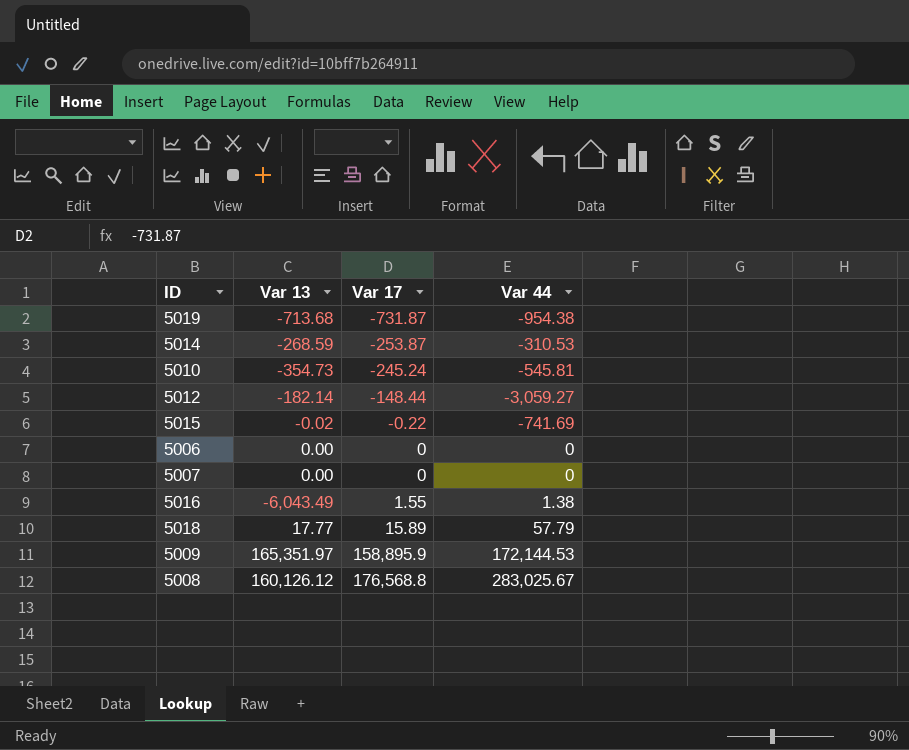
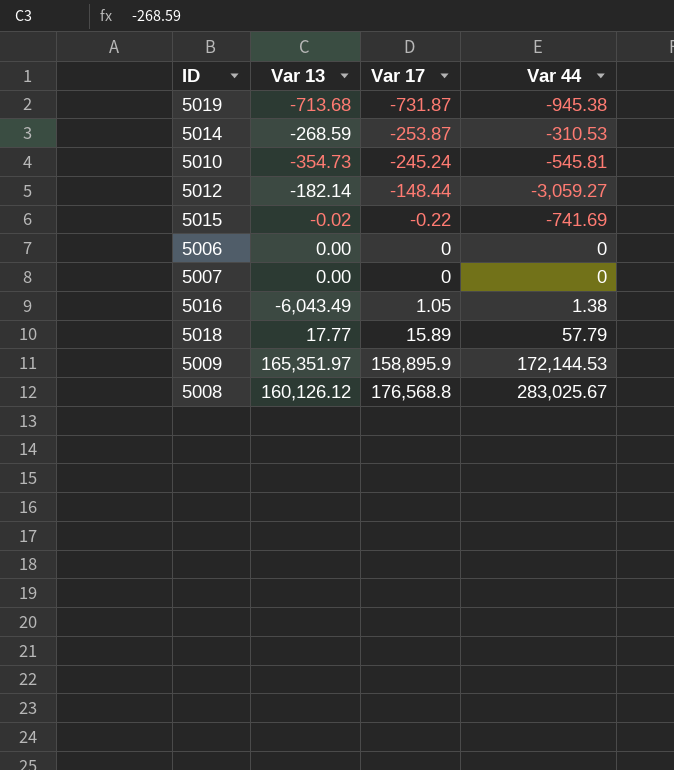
5019 | Var 44: -954.38 -> -945.38
5016 | Var 17: 1.55 -> 1.05

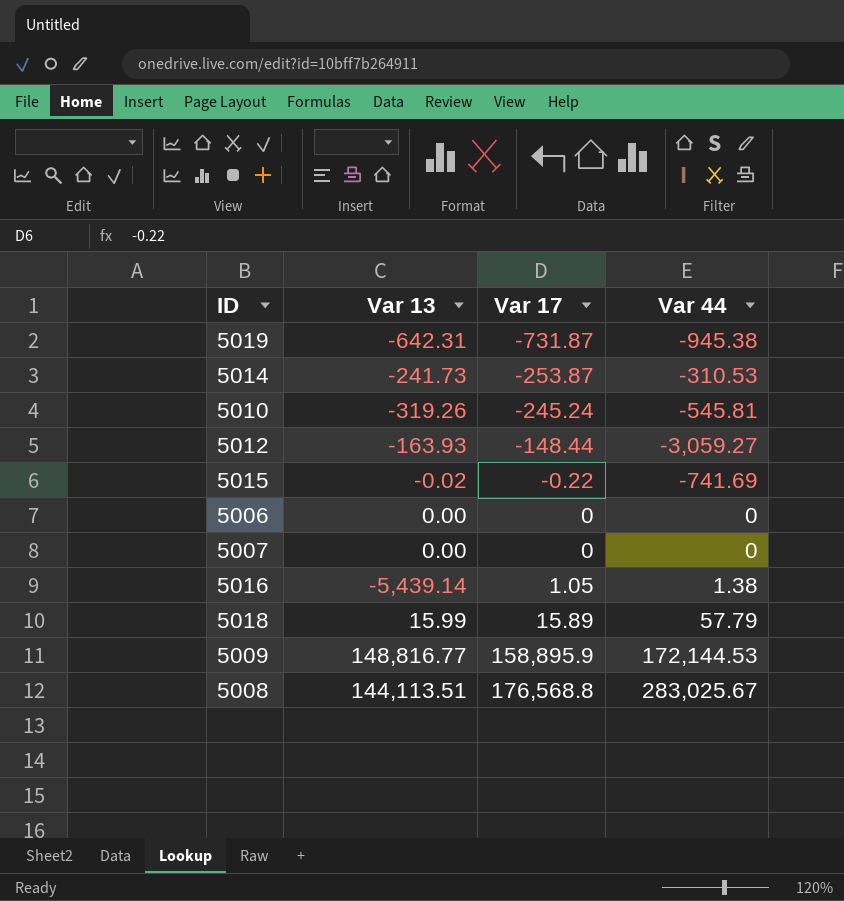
5019 | Var 13: -713.68 -> -642.31
5014 | Var 13: -268.59 -> -241.73
5010 | Var 13: -354.73 -> -319.26
5012 | Var 13: -182.14 -> -163.93
5016 | Var 13: -6,043.49 -> -5,439.14
5018 | Var 13: 17.77 -> 15.99
5009 | Var 13: 165,351.97 -> 148,816.77
5008 | Var 13: 160,126.12 -> 144,113.51

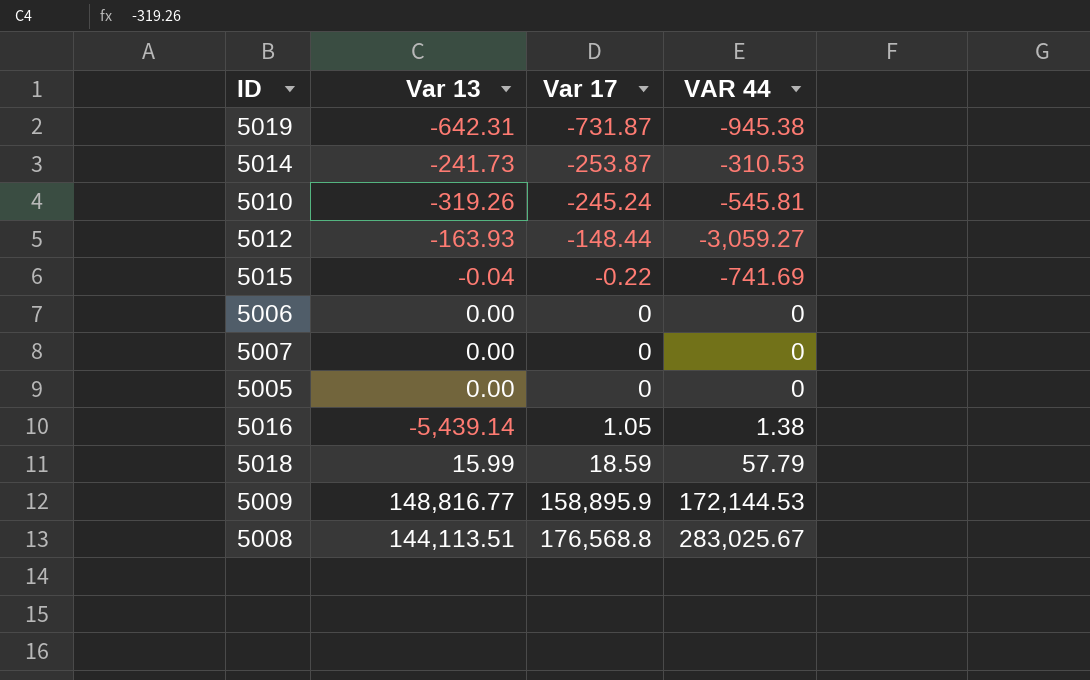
column name: Var 44 -> VAR 44
5015 | Var 13: -0.02 -> -0.04
row 5005: none -> 0.00 | 0 | 0
5018 | Var 17: 15.89 -> 18.59

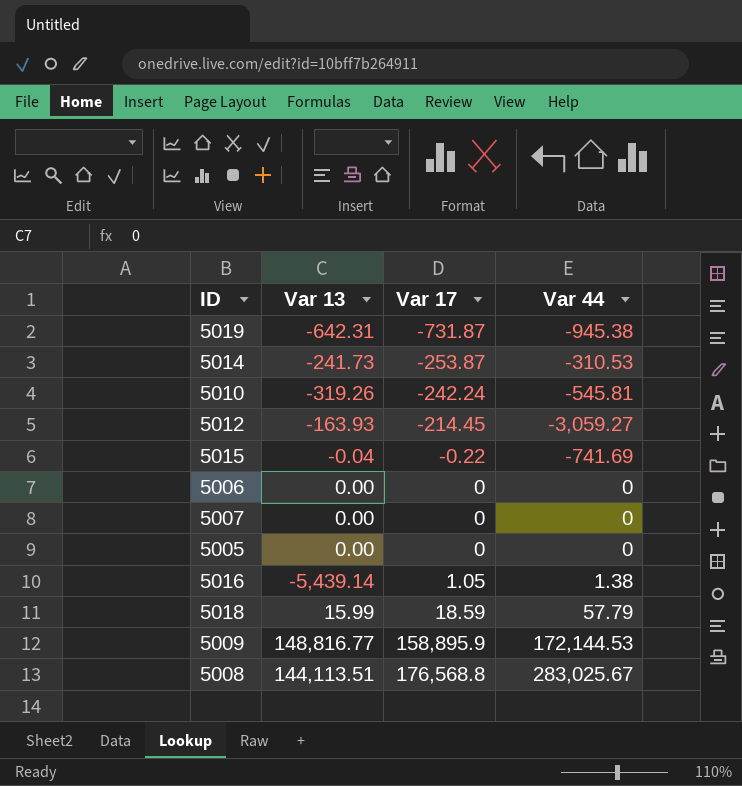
column name: VAR 44 -> Var 44
5010 | Var 17: -245.24 -> -242.24
5012 | Var 17: -148.44 -> -214.45

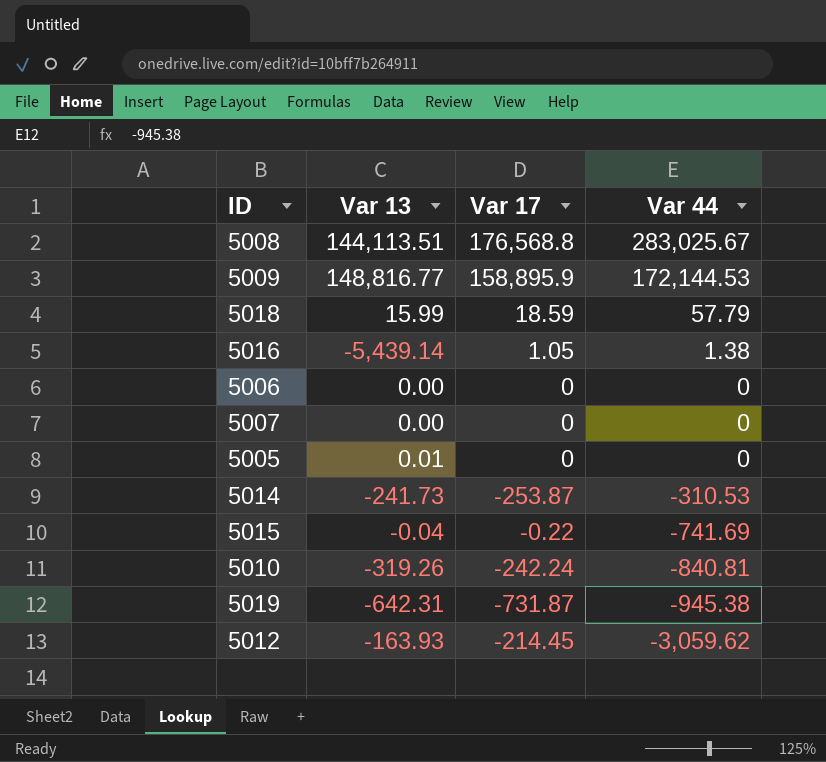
row order: Var 17 ascending -> Var 44 descending
5005 | Var 13: 0.00 -> 0.01
5010 | Var 44: -545.81 -> -840.81
5012 | Var 44: -3,059.27 -> -3,059.62

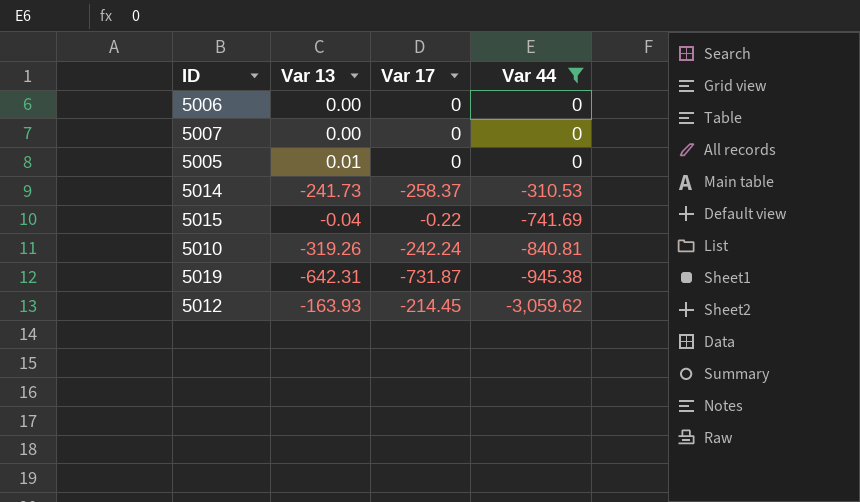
filter: none -> Var 44 <= 0
5014 | Var 17: -253.87 -> -258.37

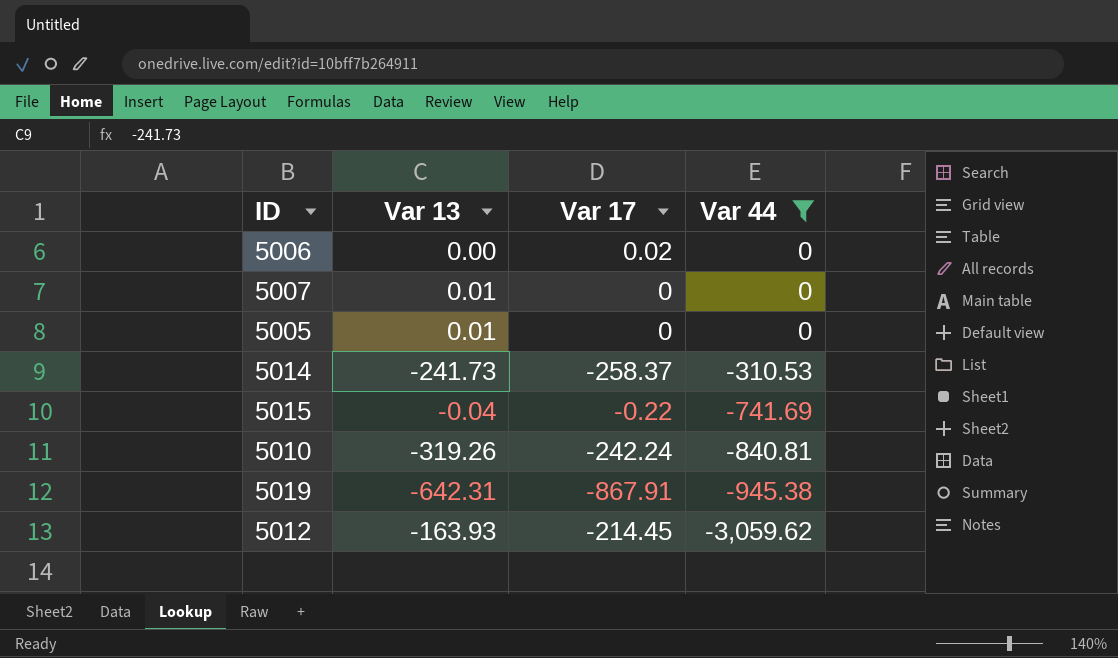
5006 | Var 17: 0 -> 0.02
5007 | Var 13: 0.00 -> 0.01
5019 | Var 17: -731.87 -> -867.91

